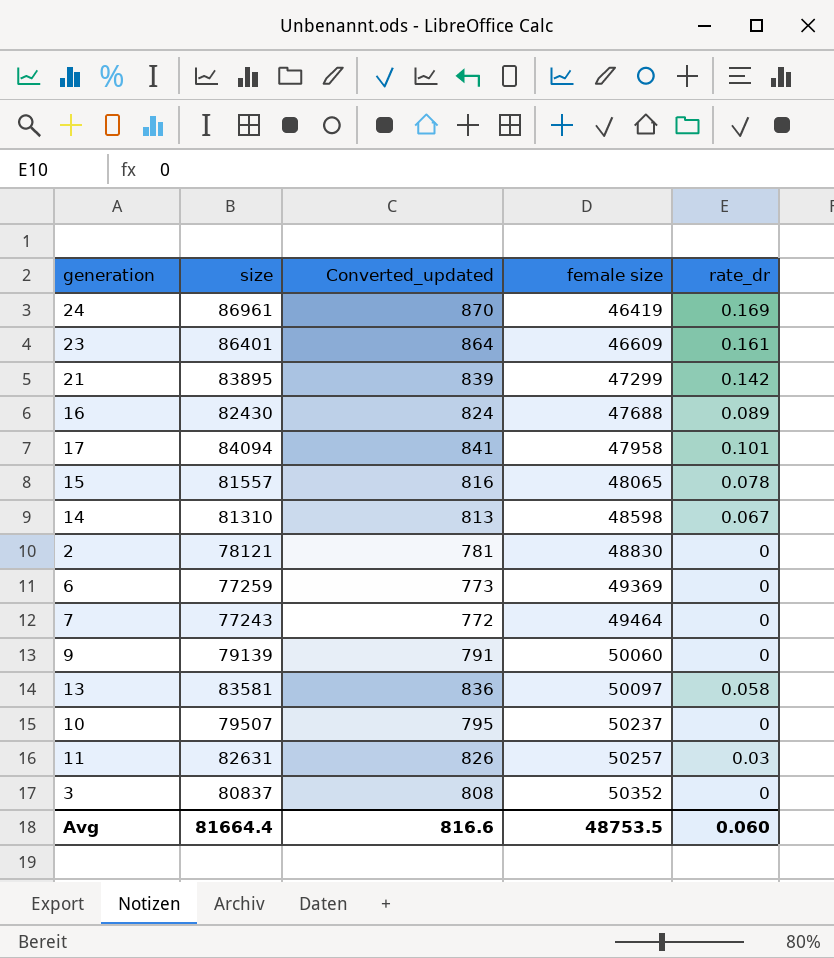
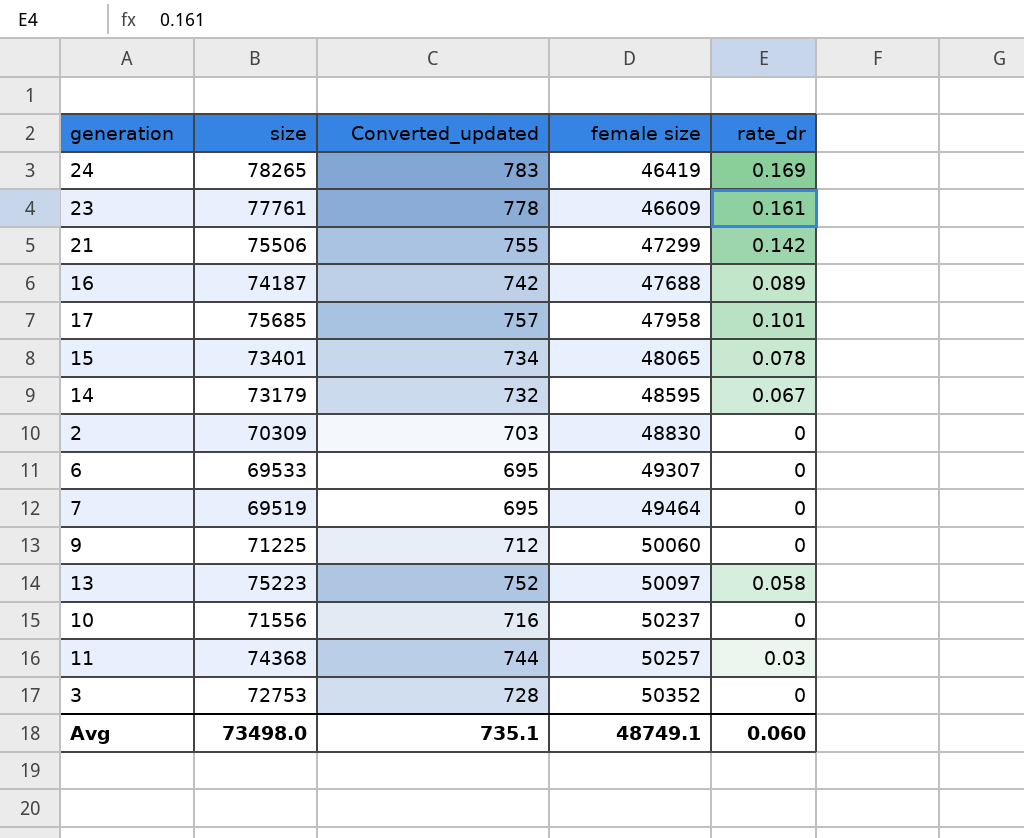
24 | size: 86961 -> 78265
24 | Converted_updated: 870 -> 783
23 | size: 86401 -> 77761
23 | Converted_updated: 864 -> 778
21 | size: 83895 -> 75506
21 | Converted_updated: 839 -> 755
16 | size: 82430 -> 74187
16 | Converted_updated: 824 -> 742
17 | size: 84094 -> 75685
17 | Converted_updated: 841 -> 757
15 | size: 81557 -> 73401
15 | Converted_updated: 816 -> 734
14 | size: 81310 -> 73179
14 | Converted_updated: 813 -> 732
14 | female size: 48598 -> 48595
2 | size: 78121 -> 70309
2 | Converted_updated: 781 -> 703
6 | size: 77259 -> 69533
6 | Converted_updated: 773 -> 695
6 | female size: 49369 -> 49307
7 | size: 77243 -> 69519
7 | Converted_updated: 772 -> 695
9 | size: 79139 -> 71225
9 | Converted_updated: 791 -> 712
13 | size: 83581 -> 75223
13 | Converted_updated: 836 -> 752
10 | size: 79507 -> 71556
10 | Converted_updated: 795 -> 716
11 | size: 82631 -> 74368
11 | Converted_updated: 826 -> 744
3 | size: 80837 -> 72753
3 | Converted_updated: 808 -> 728
Avg | size: 81664.4 -> 73498.0
Avg | Converted_updated: 816.6 -> 735.1
Avg | female size: 48753.5 -> 48749.1

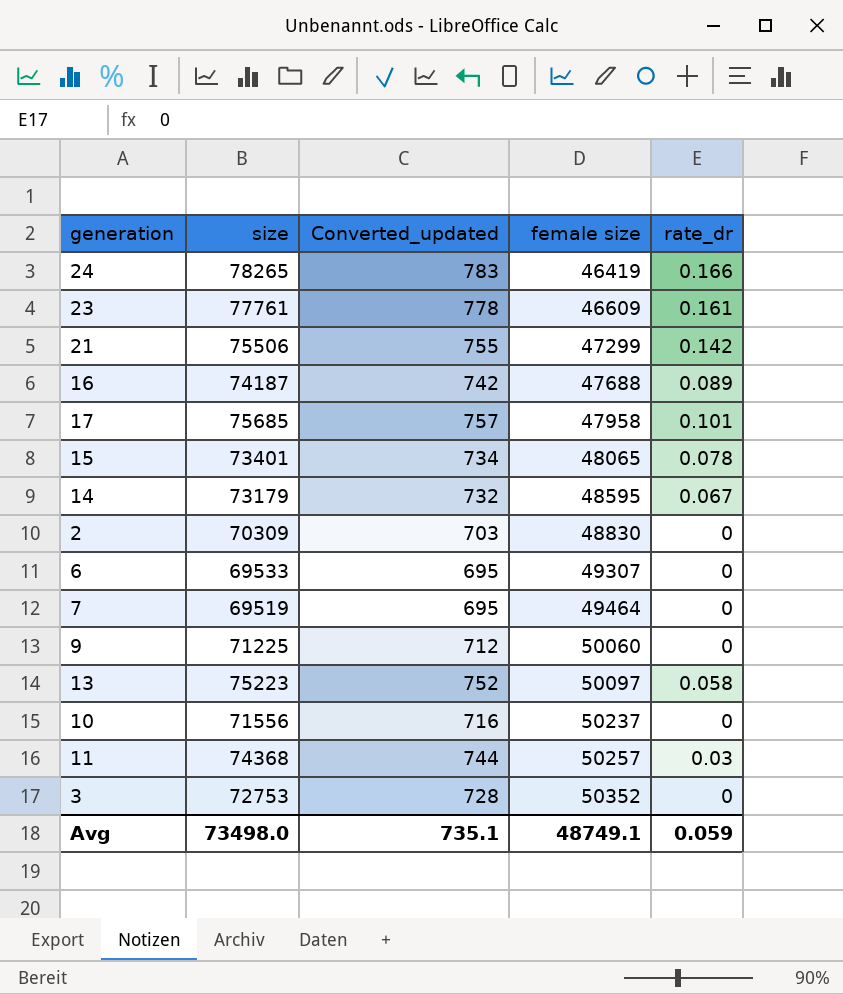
24 | rate_dr: 0.169 -> 0.166
Avg | rate_dr: 0.060 -> 0.059

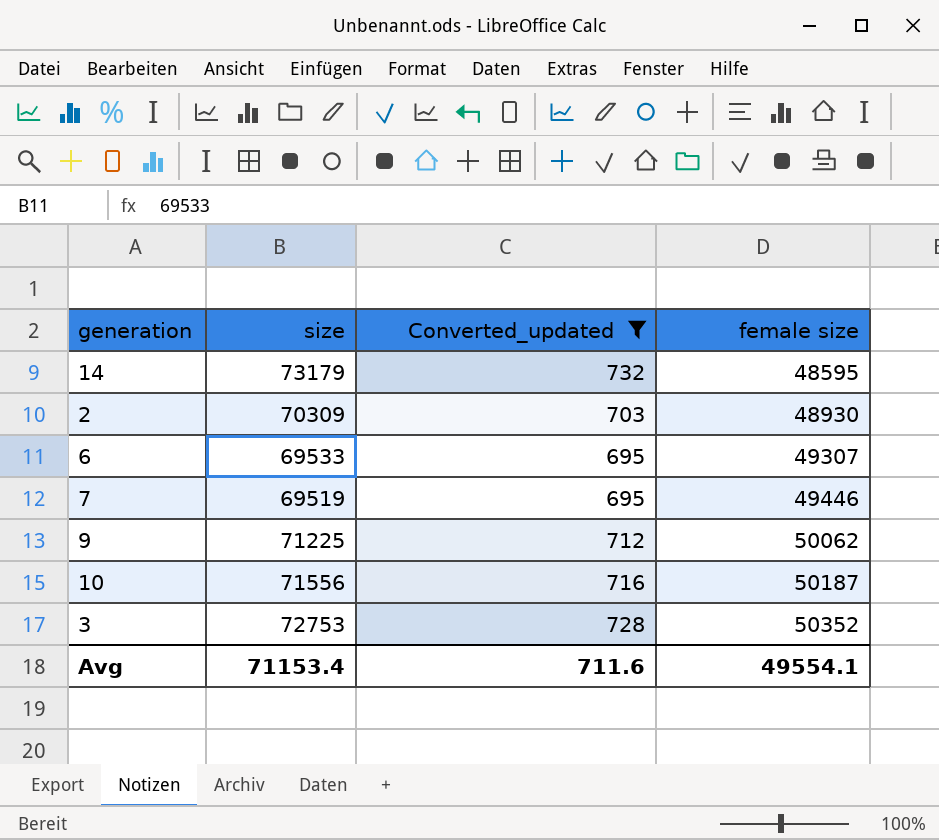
filter: none -> Converted_updated <= 732
column rate_dr | position: 5 -> none
2 | female size: 48830 -> 48930
7 | female size: 49464 -> 49446
9 | female size: 50060 -> 50062
10 | female size: 50237 -> 50187
Avg | size: 73498.0 -> 71153.4
Avg | Converted_updated: 735.1 -> 711.6
Avg | female size: 48749.1 -> 49554.1

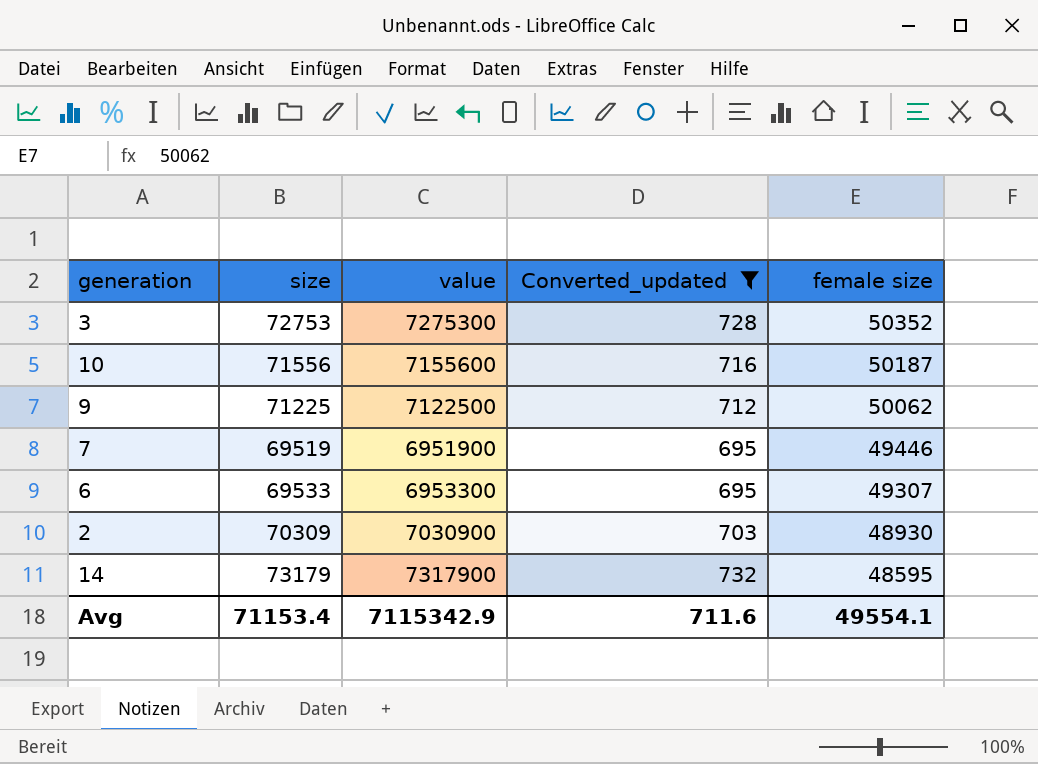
row order: female size ascending -> female size descending
column value | formula: none -> [size] * 100

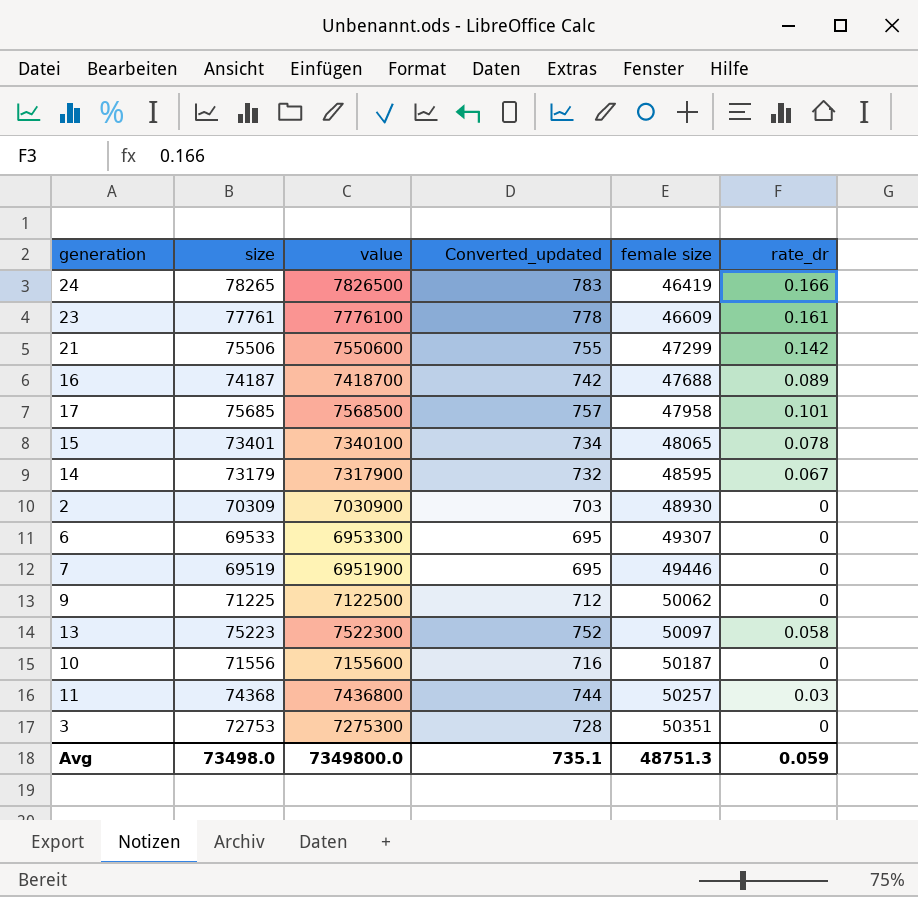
filter: Converted_updated <= 732 -> none
row order: female size descending -> female size ascending
column rate_dr | position: none -> 6
3 | female size: 50352 -> 50351
Avg | size: 71153.4 -> 73498.0
Avg | value: 7115342.9 -> 7349800.0
Avg | Converted_updated: 711.6 -> 735.1
Avg | female size: 49554.1 -> 48751.3

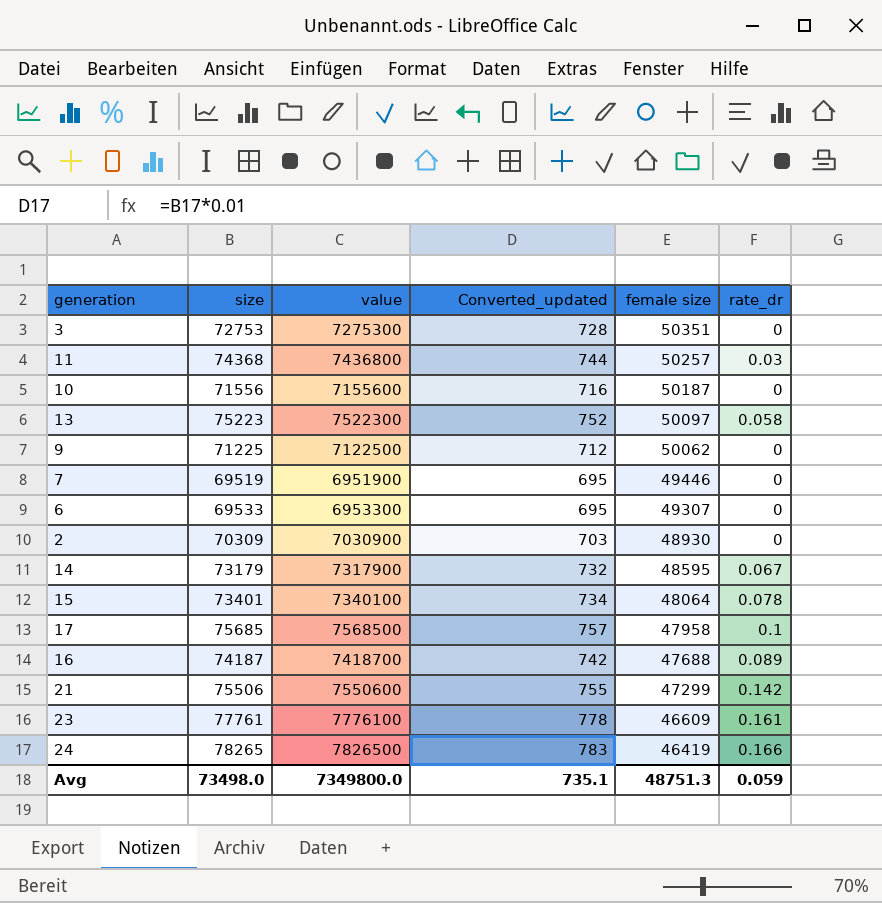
row order: female size ascending -> female size descending
15 | female size: 48065 -> 48064
17 | rate_dr: 0.101 -> 0.1

